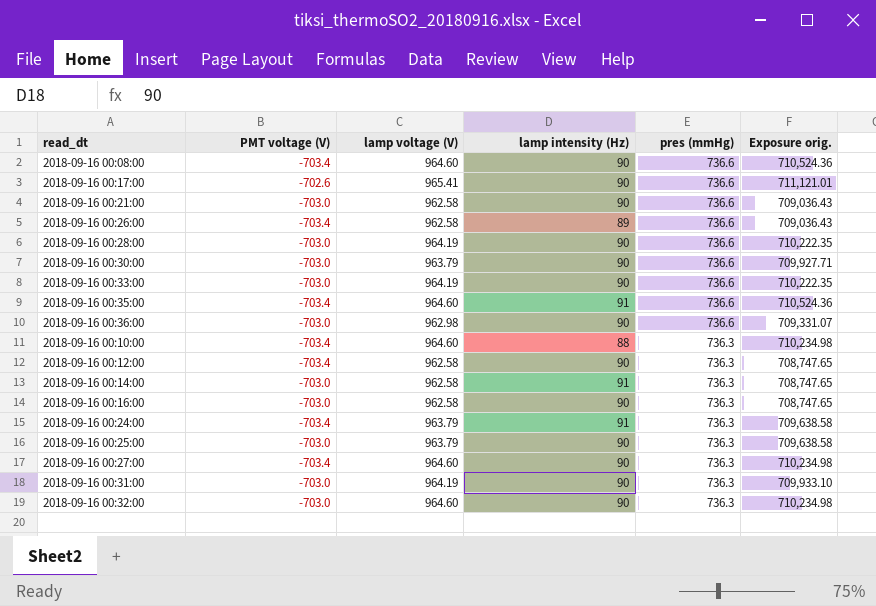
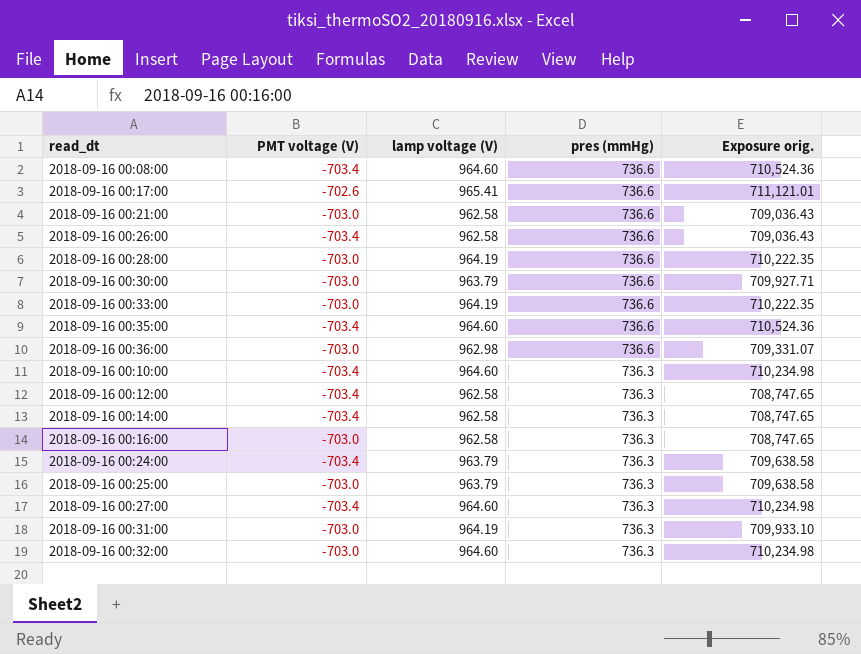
column lamp intensity (Hz) | position: 4 -> none
2018-09-16 00:14:00 | PMT voltage (V): -703.0 -> -703.4

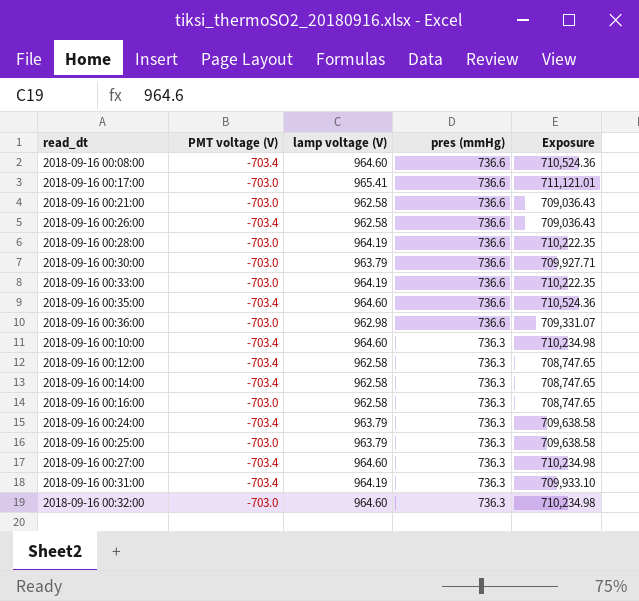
column name: Exposure orig. -> Exposure
2018-09-16 00:17:00 | PMT voltage (V): -702.6 -> -703.0
2018-09-16 00:31:00 | PMT voltage (V): -703.0 -> -703.4

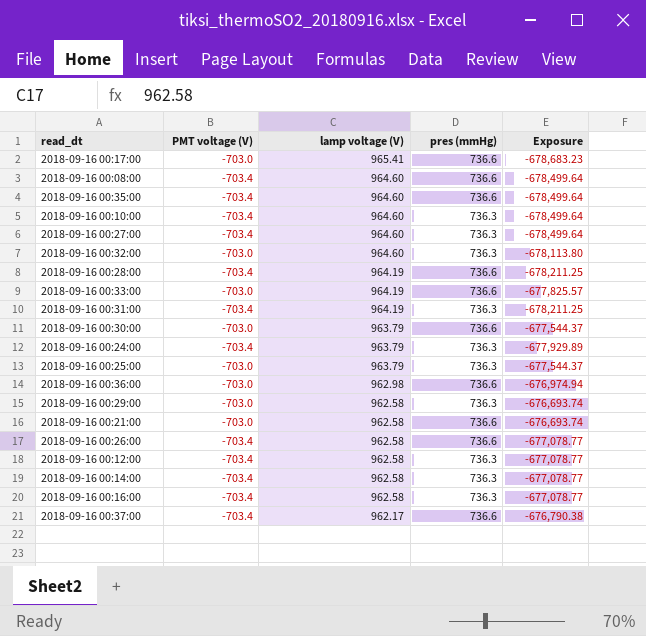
row order: pres (mmHg) descending -> lamp voltage (V) descending
column Exposure | formula: [lamp voltage (V)] * [pres (mmHg)] -> [PMT voltage (V)] * [lamp voltage (V)]
2018-09-16 00:28:00 | PMT voltage (V): -703.0 -> -703.4
row 2018-09-16 00:29:00: none -> -703.0 | 962.58 | 736.3 | -676,693.74
2018-09-16 00:16:00 | PMT voltage (V): -703.0 -> -703.4
row 2018-09-16 00:37:00: none -> -703.4 | 962.17 | 736.6 | -676,790.38

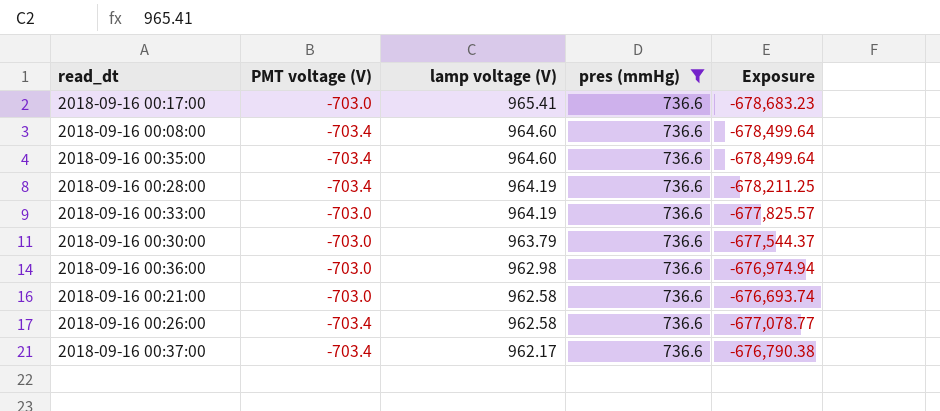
filter: none -> pres (mmHg) = 736.6

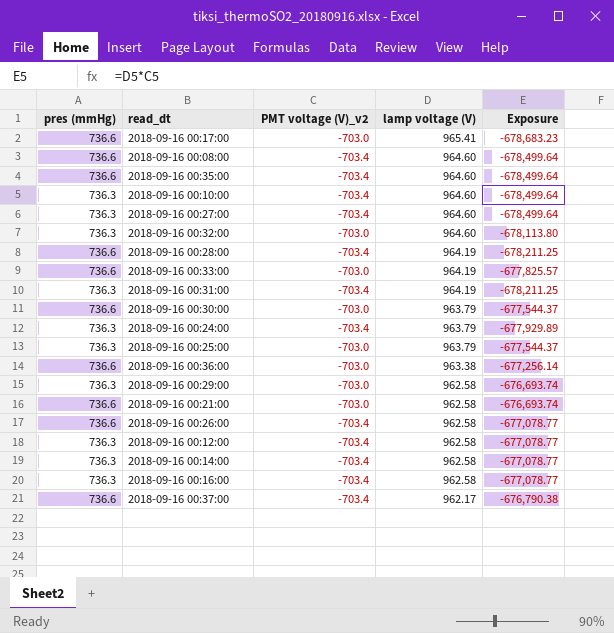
filter: pres (mmHg) = 736.6 -> none
column pres (mmHg) | position: 4 -> 1
column name: PMT voltage (V) -> PMT voltage (V)_v2
2018-09-16 00:36:00 | lamp voltage (V): 962.98 -> 963.38
2018-09-16 00:36:00 | Exposure: -676,974.94 -> -677,256.14

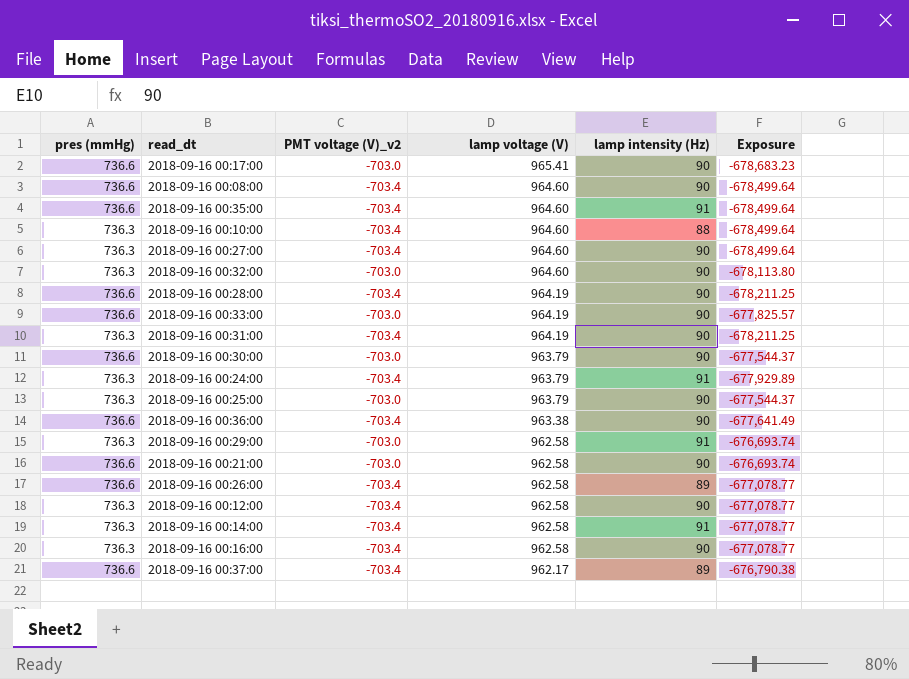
column lamp intensity (Hz) | position: none -> 5
2018-09-16 00:36:00 | PMT voltage (V)_v2: -703.0 -> -703.4
2018-09-16 00:36:00 | Exposure: -677,256.14 -> -677,641.49

